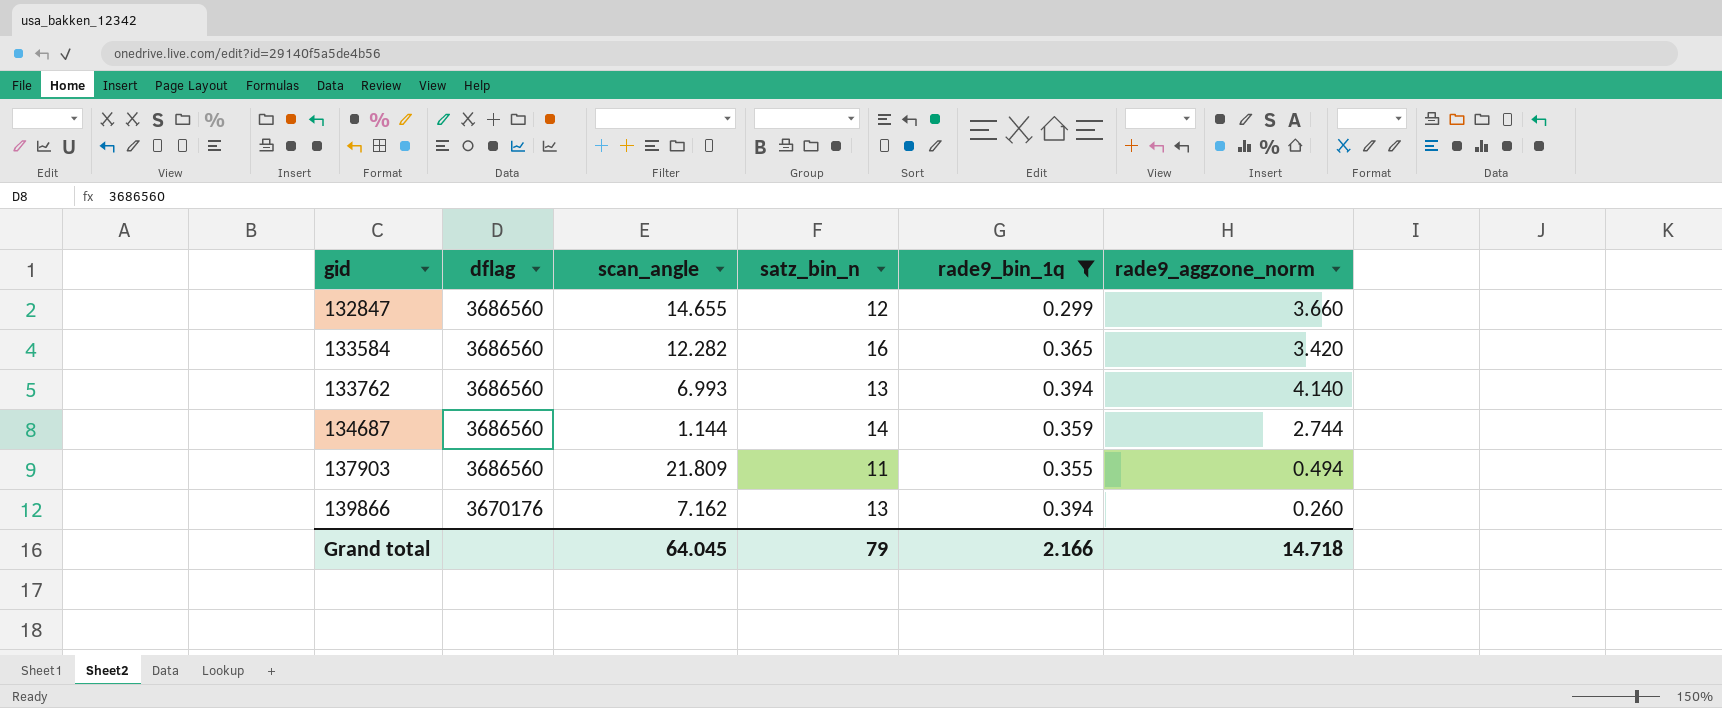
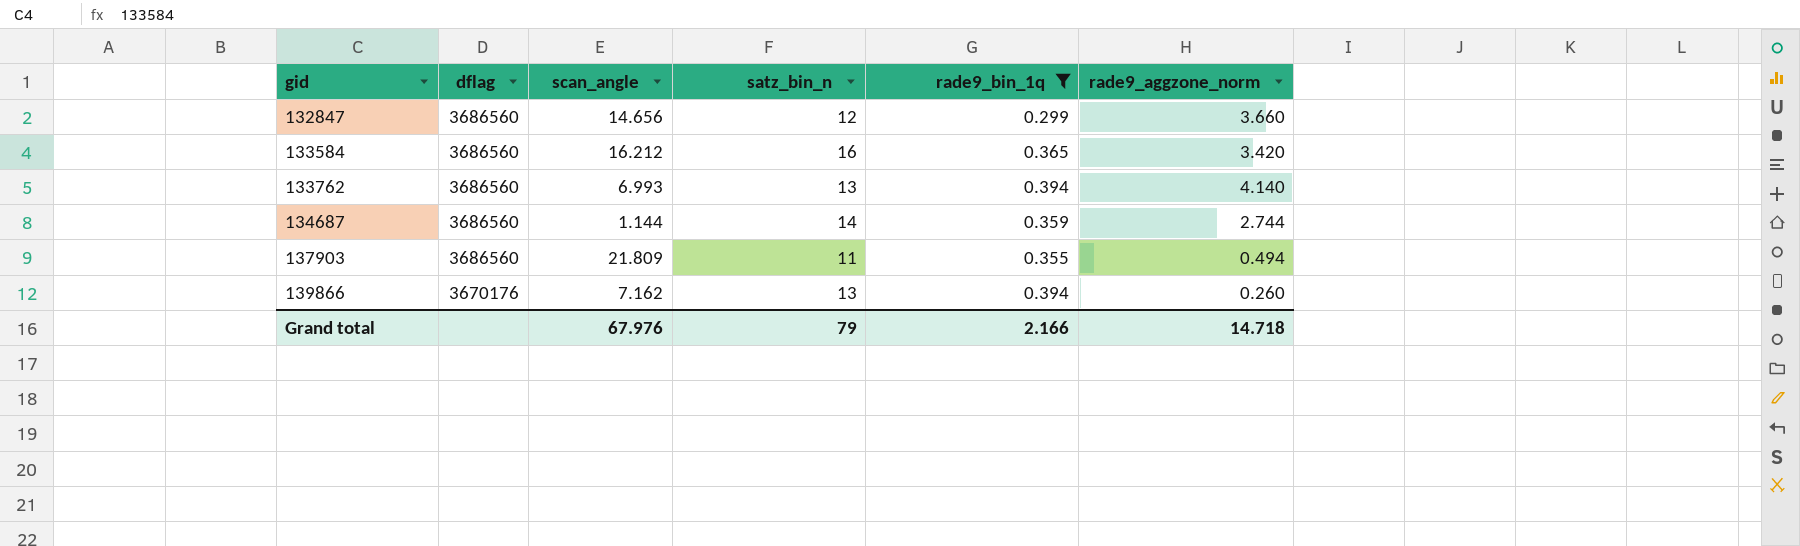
132847 | scan_angle: 14.655 -> 14.656
133584 | scan_angle: 12.282 -> 16.212
Grand total | scan_angle: 64.045 -> 67.976

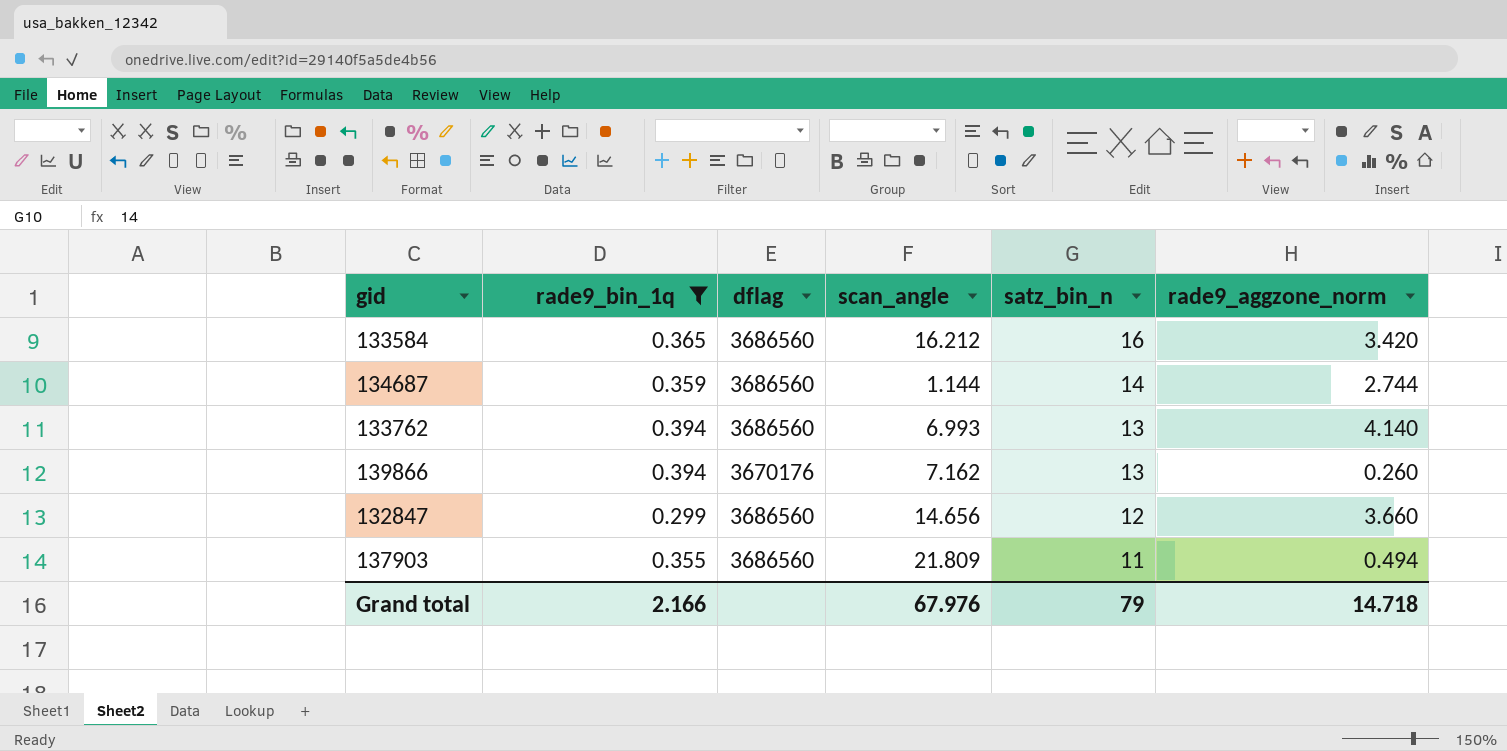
row order: gid ascending -> satz_bin_n descending
column rade9_bin_1q | position: 5 -> 2

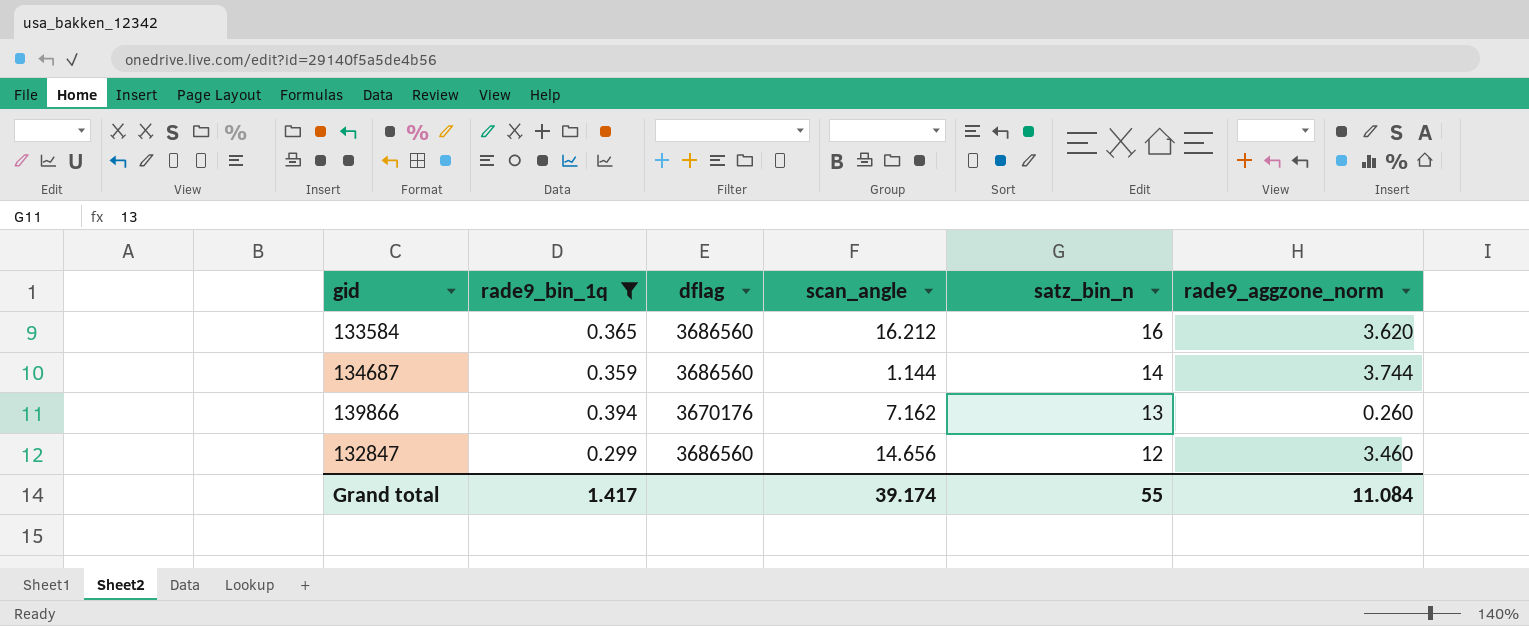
row 133762: 0.394 | 3686560 | 6.993 | 13 | 4.140 -> none
row 137903: 0.355 | 3686560 | 21.809 | 11 | 0.494 -> none
133584 | rade9_aggzone_norm: 3.420 -> 3.620
134687 | rade9_aggzone_norm: 2.744 -> 3.744
132847 | rade9_aggzone_norm: 3.660 -> 3.460
Grand total | rade9_bin_1q: 2.166 -> 1.417
Grand total | scan_angle: 67.976 -> 39.174
Grand total | satz_bin_n: 79 -> 55
Grand total | rade9_aggzone_norm: 14.718 -> 11.084

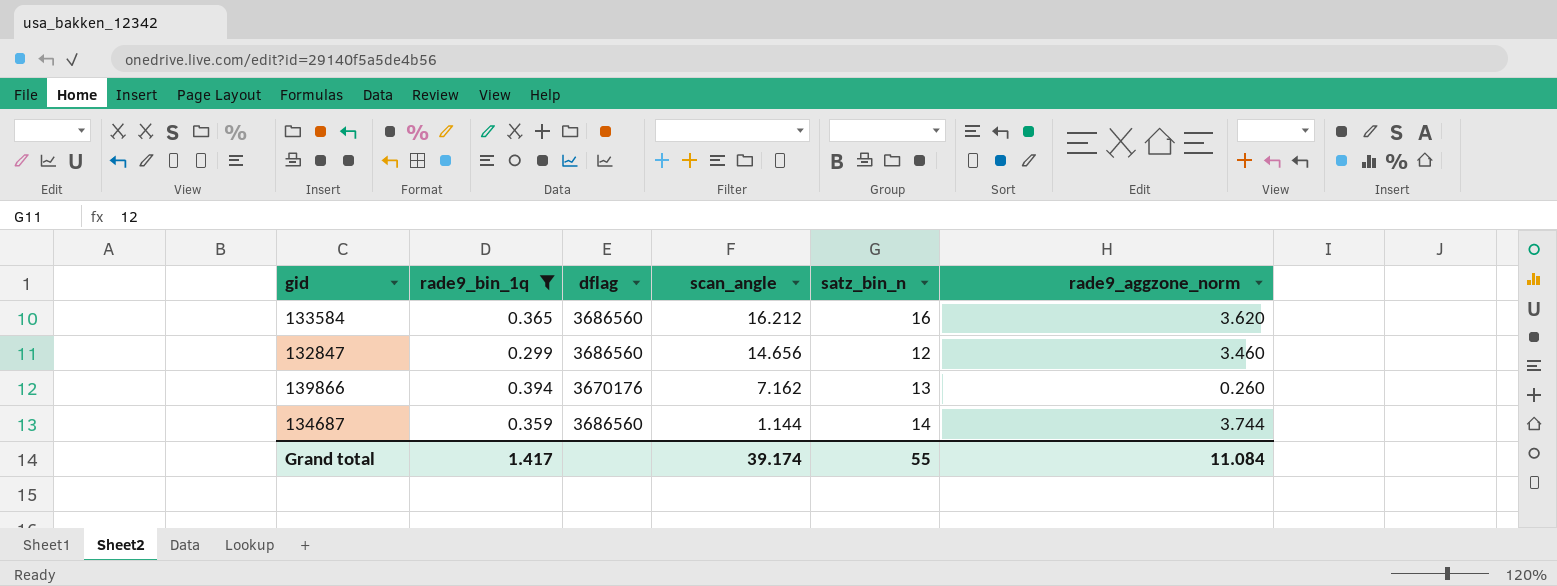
row order: satz_bin_n descending -> scan_angle descending

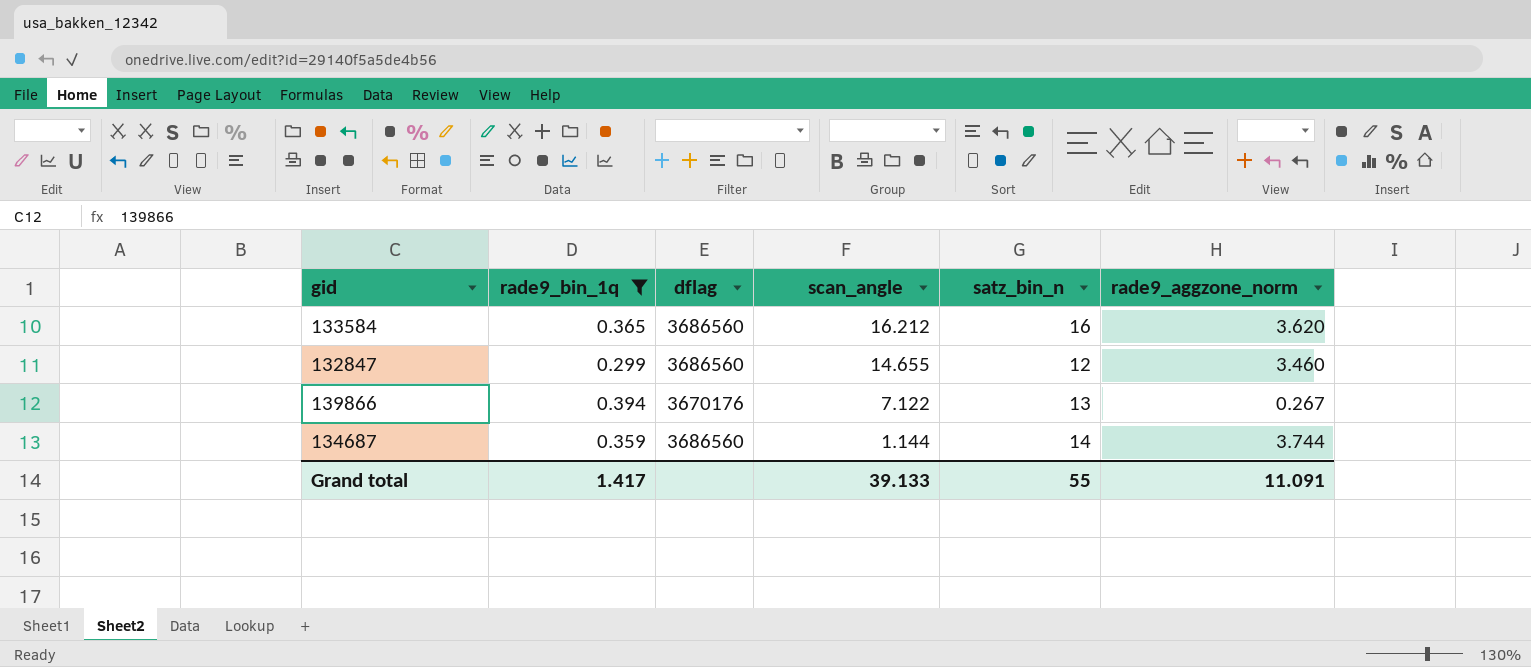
132847 | scan_angle: 14.656 -> 14.655
139866 | scan_angle: 7.162 -> 7.122
139866 | rade9_aggzone_norm: 0.260 -> 0.267
Grand total | scan_angle: 39.174 -> 39.133
Grand total | rade9_aggzone_norm: 11.084 -> 11.091

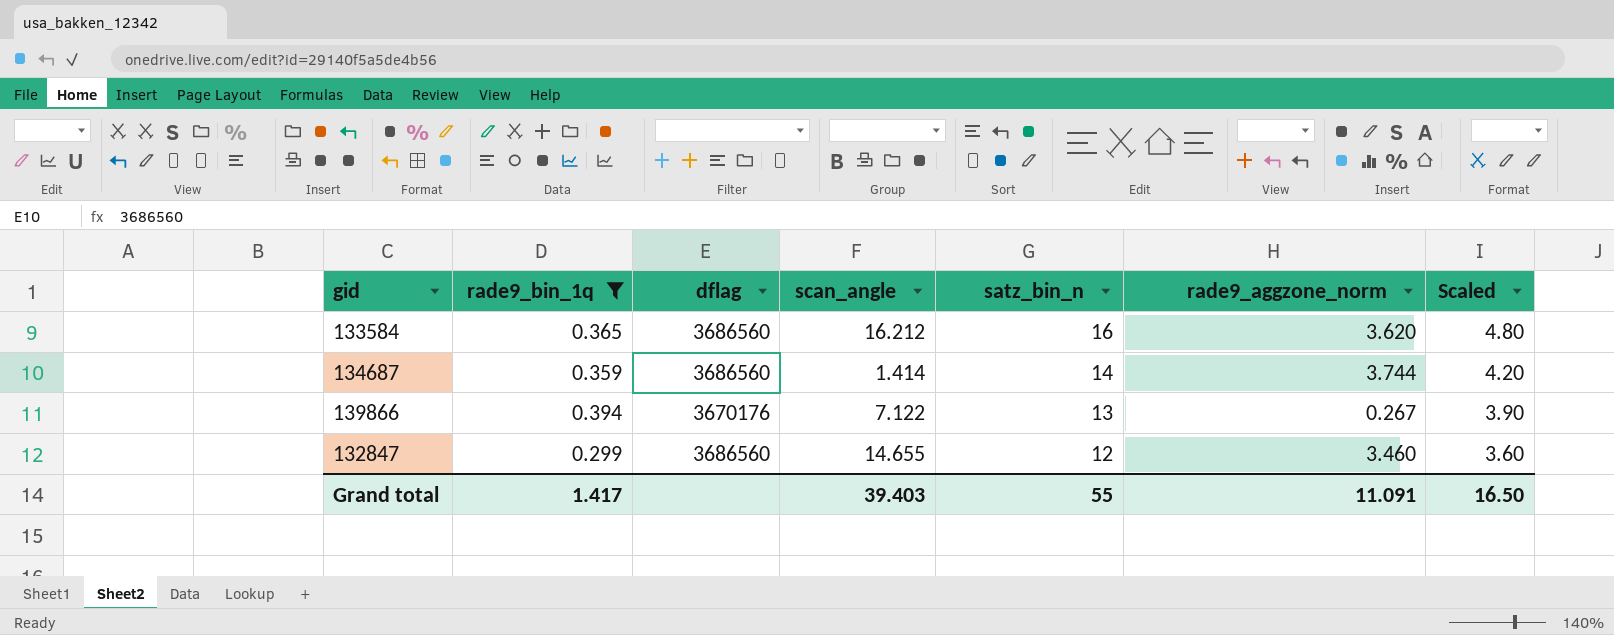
row order: scan_angle descending -> satz_bin_n descending
column Scaled | formula: none -> [satz_bin_n] * 0.3
134687 | scan_angle: 1.144 -> 1.414
Grand total | scan_angle: 39.133 -> 39.403

